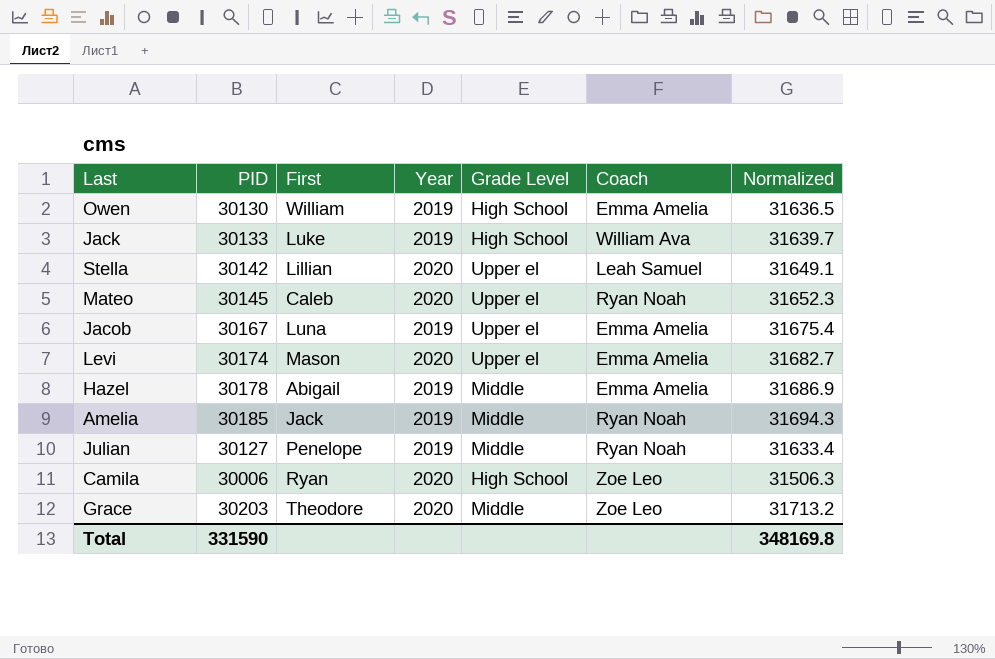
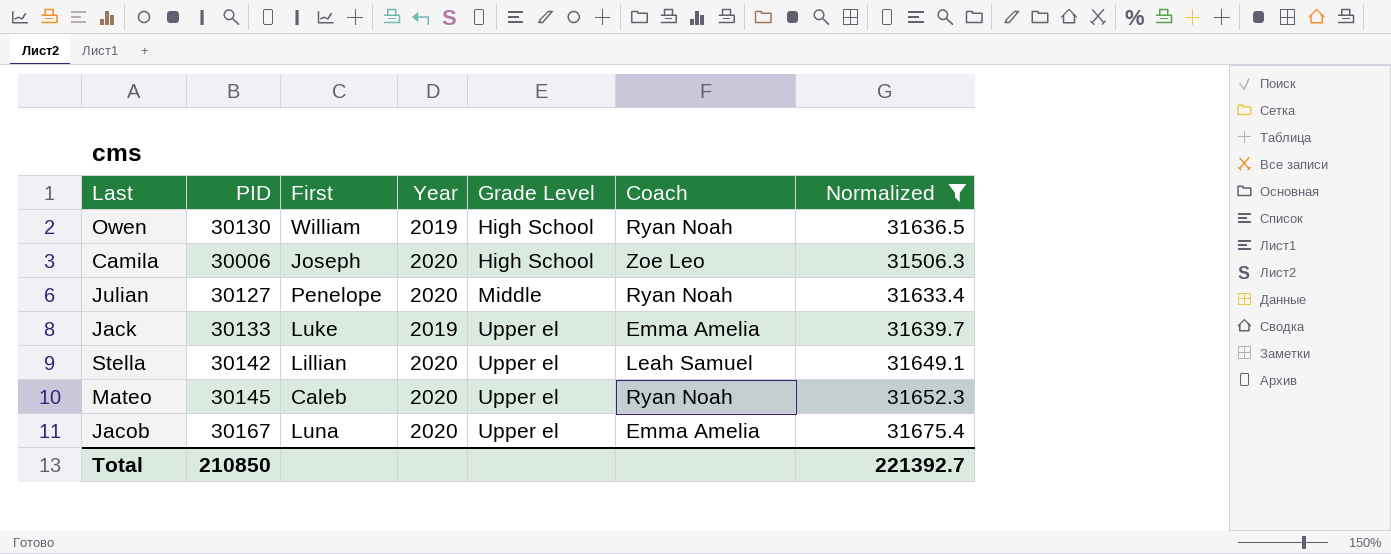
filter: none -> Normalized <= 31675.4
row order: none -> Grade Level ascending
Owen | Coach: Emma Amelia -> Ryan Noah
Camila | First: Ryan -> Joseph
Julian | Year: 2019 -> 2020
Jack | Grade Level: High School -> Upper el
Jack | Coach: William Ava -> Emma Amelia
Jacob | Year: 2019 -> 2020
Total | PID: 331590 -> 210850
Total | Normalized: 348169.8 -> 221392.7

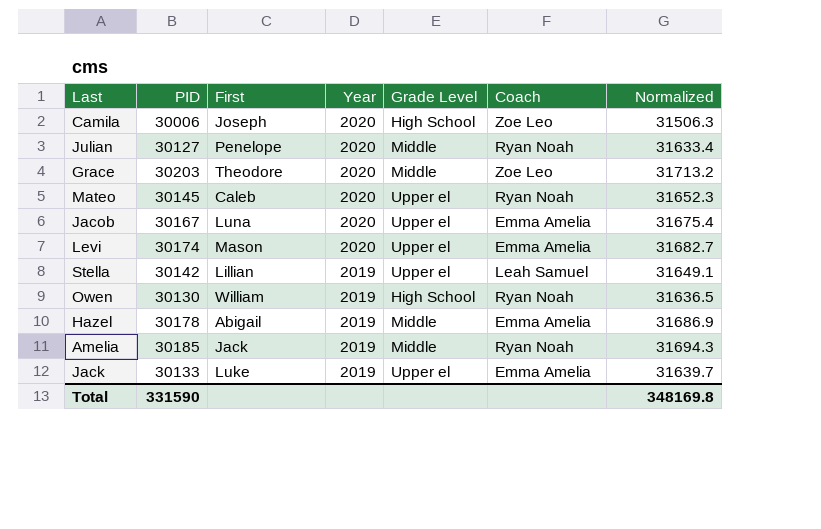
filter: Normalized <= 31675.4 -> none
row order: Grade Level ascending -> Year descending
Stella | Year: 2020 -> 2019
Total | PID: 210850 -> 331590
Total | Normalized: 221392.7 -> 348169.8

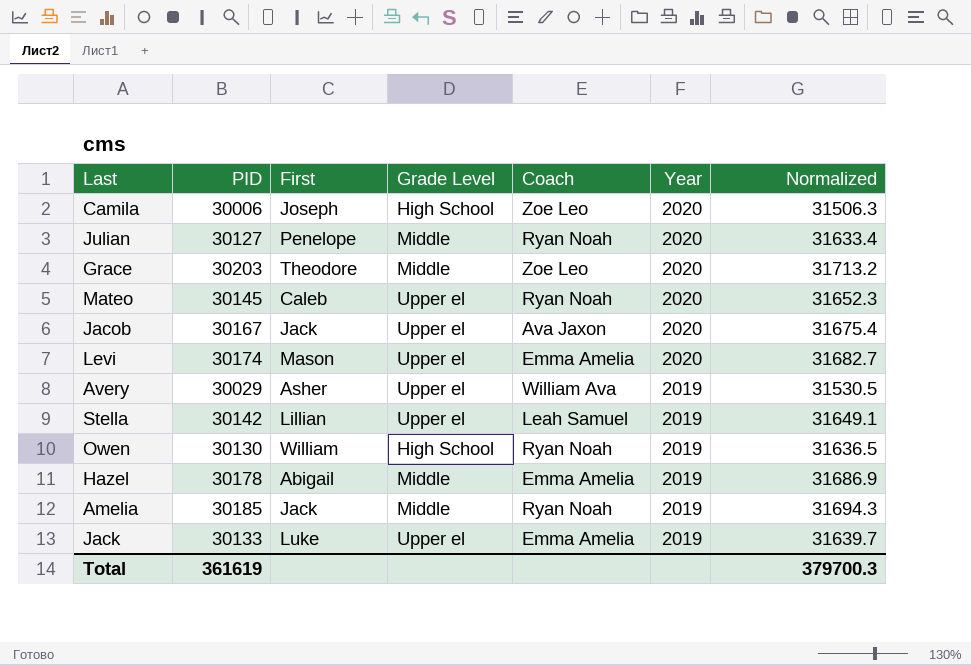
column Year | position: 4 -> 6
Jacob | First: Luna -> Jack
Jacob | Coach: Emma Amelia -> Ava Jaxon
row Avery: none -> 30029 | Asher | Upper el | William Ava | 2019 | 31530.5
Total | PID: 331590 -> 361619
Total | Normalized: 348169.8 -> 379700.3

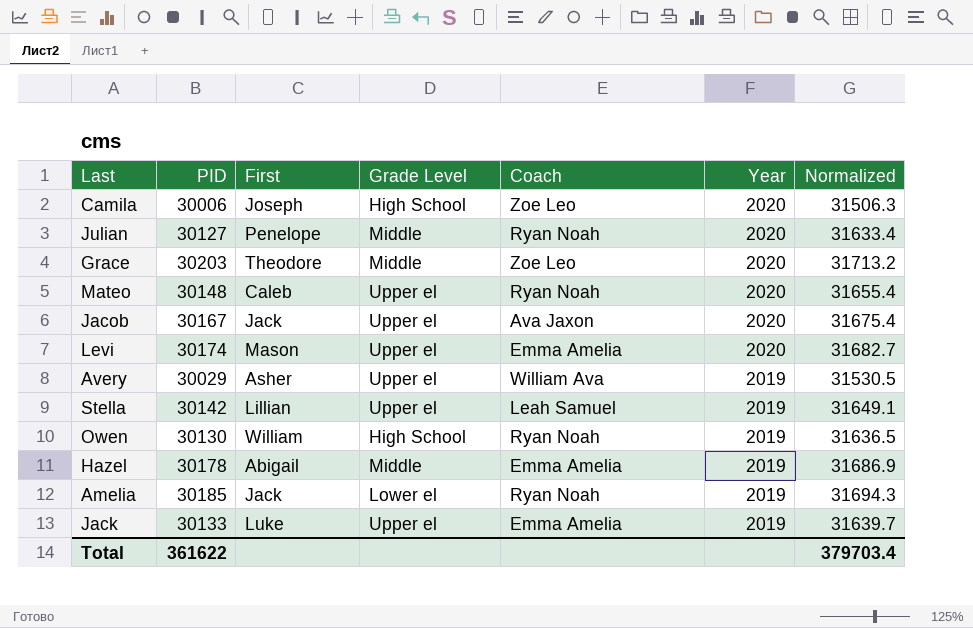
Mateo | PID: 30145 -> 30148
Mateo | Normalized: 31652.3 -> 31655.4
Amelia | Grade Level: Middle -> Lower el
Total | PID: 361619 -> 361622
Total | Normalized: 379700.3 -> 379703.4

